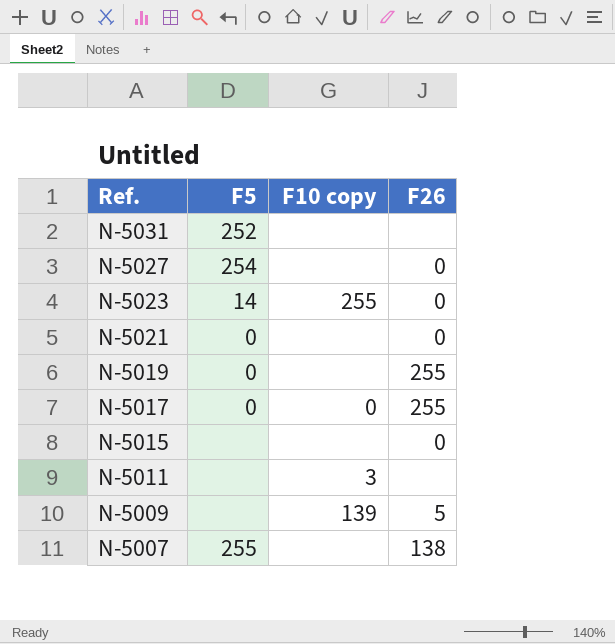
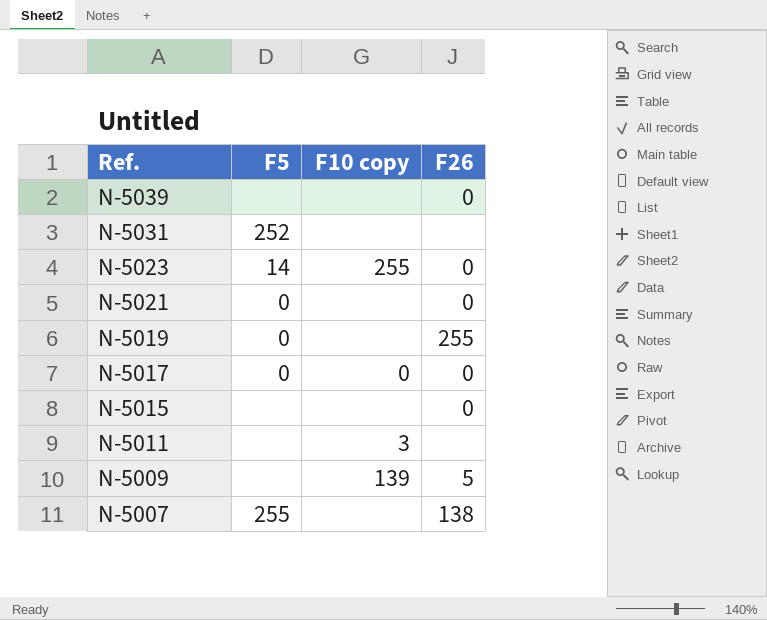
row N-5027: 254 | none | 0 -> none
row N-5039: none -> none | none | 0
N-5017 | F26: 255 -> 0

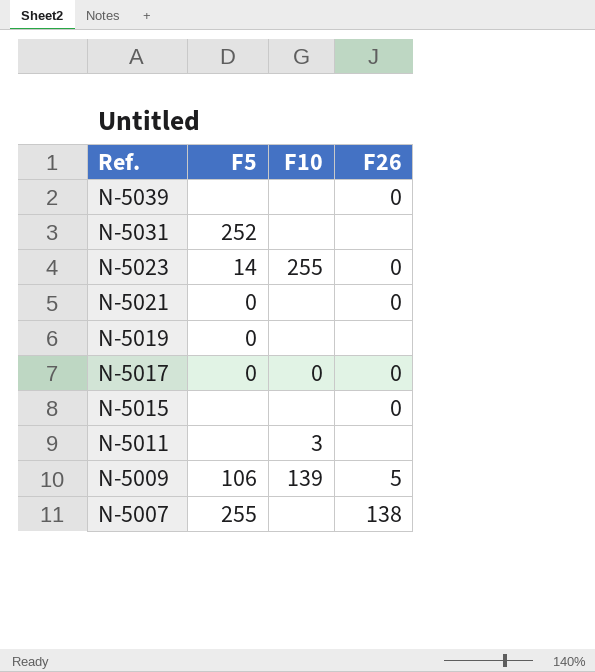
column name: F10 copy -> F10
N-5019 | F26: 255 -> none
N-5009 | F5: none -> 106

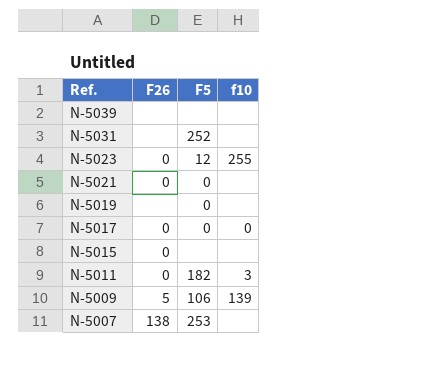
column F26 | position: 4 -> 2
column name: F10 -> f10
N-5039 | F26: 0 -> none
N-5023 | F5: 14 -> 12
N-5011 | F26: none -> 0
N-5011 | F5: none -> 182
N-5007 | F5: 255 -> 253

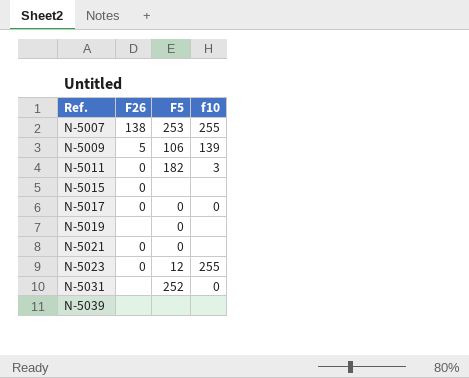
row order: Ref. descending -> Ref. ascending
N-5007 | f10: none -> 255
N-5031 | f10: none -> 0

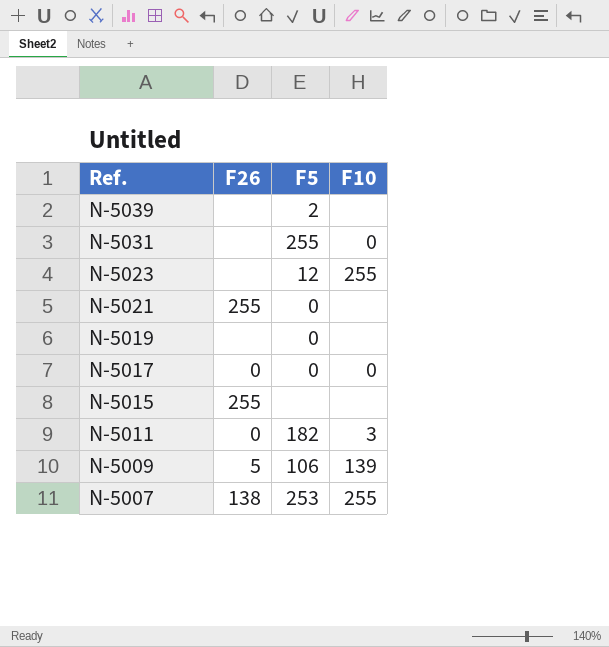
row order: Ref. ascending -> Ref. descending
column name: f10 -> F10
N-5039 | F5: none -> 2
N-5031 | F5: 252 -> 255
N-5023 | F26: 0 -> none
N-5021 | F26: 0 -> 255
N-5015 | F26: 0 -> 255

